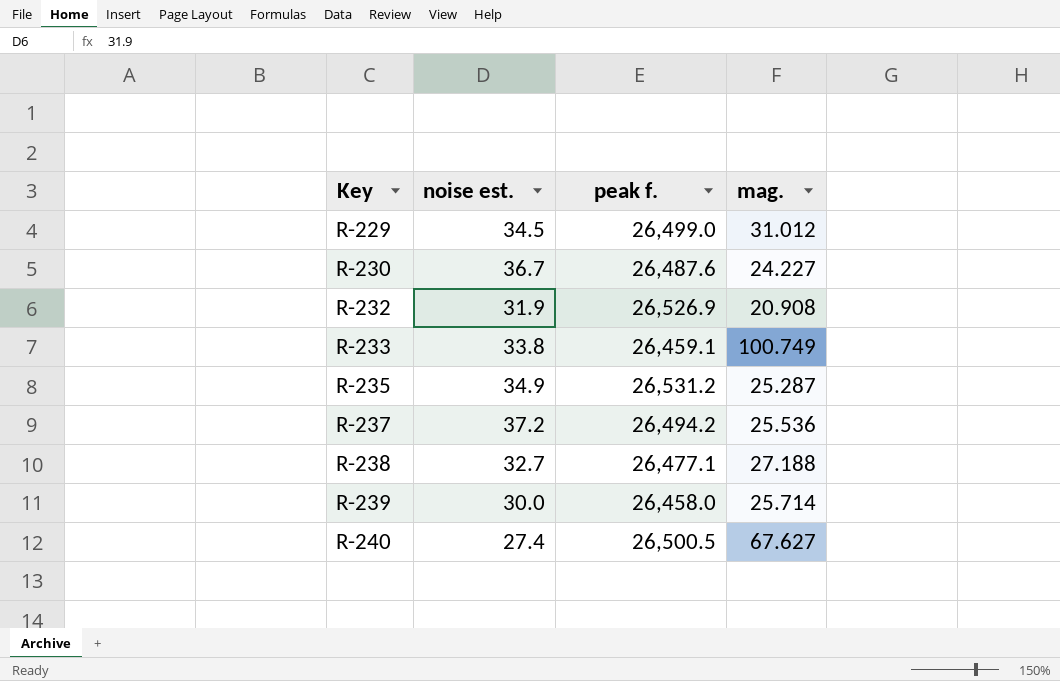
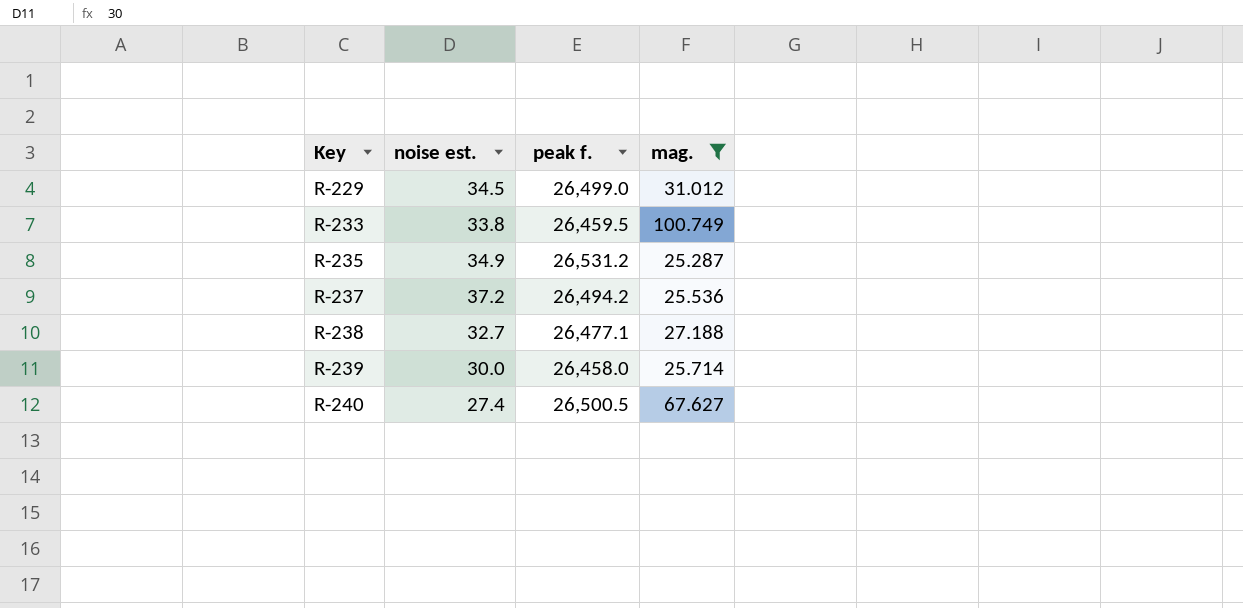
filter: none -> mag. >= 25.287
R-233 | peak f.: 26,459.1 -> 26,459.5

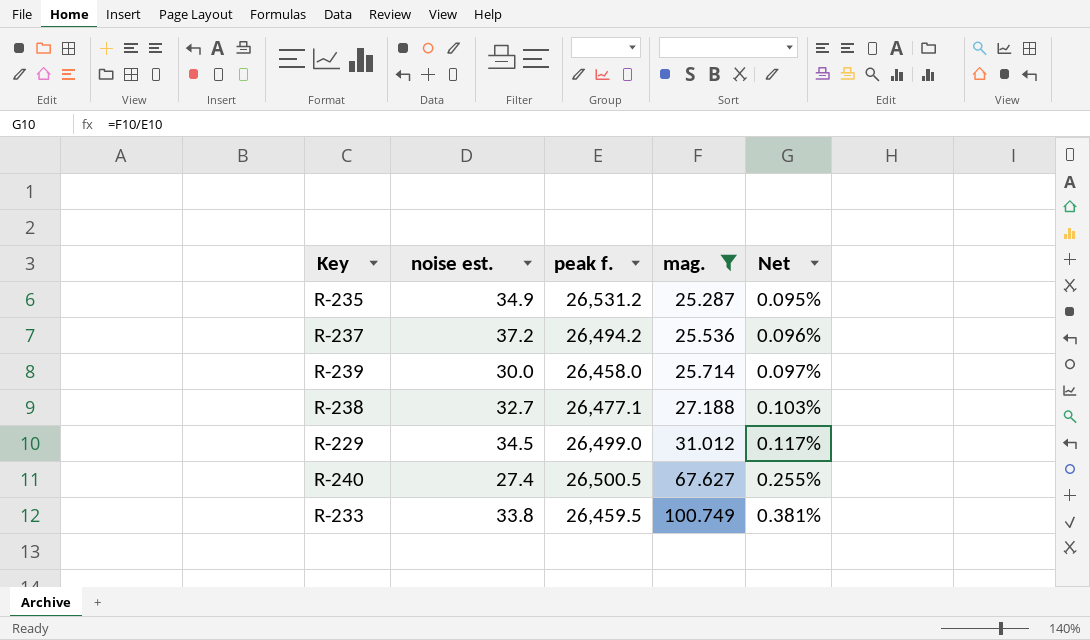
row order: Key ascending -> mag. ascending
column Net | formula: none -> [mag.] / [peak f.]

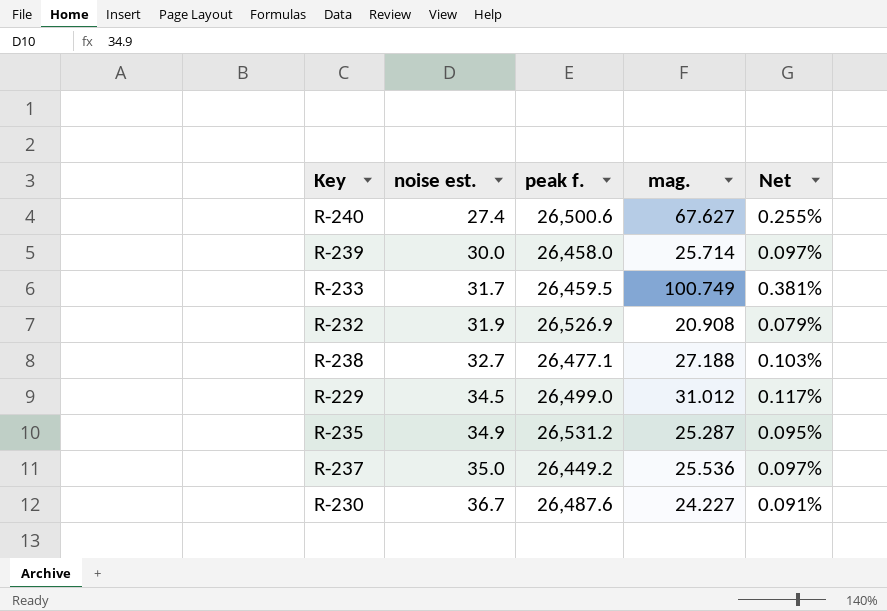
filter: mag. >= 25.287 -> none
row order: mag. ascending -> noise est. ascending
R-240 | peak f.: 26,500.5 -> 26,500.6
R-233 | noise est.: 33.8 -> 31.7
R-237 | noise est.: 37.2 -> 35.0
R-237 | peak f.: 26,494.2 -> 26,449.2
R-237 | Net: 0.096% -> 0.097%

